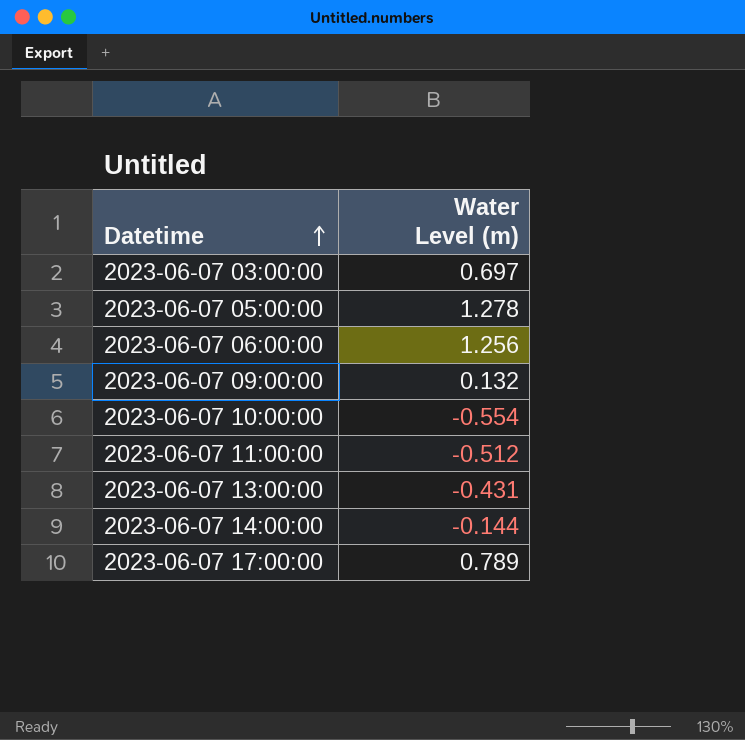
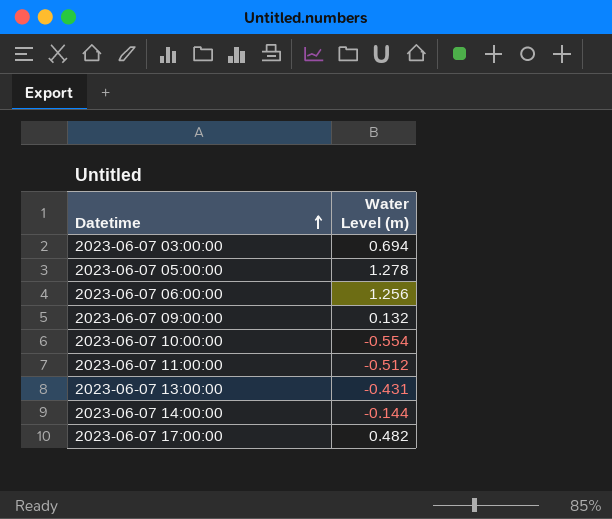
2023-06-07 03:00:00 | Water Level (m): 0.697 -> 0.694
2023-06-07 17:00:00 | Water Level (m): 0.789 -> 0.482

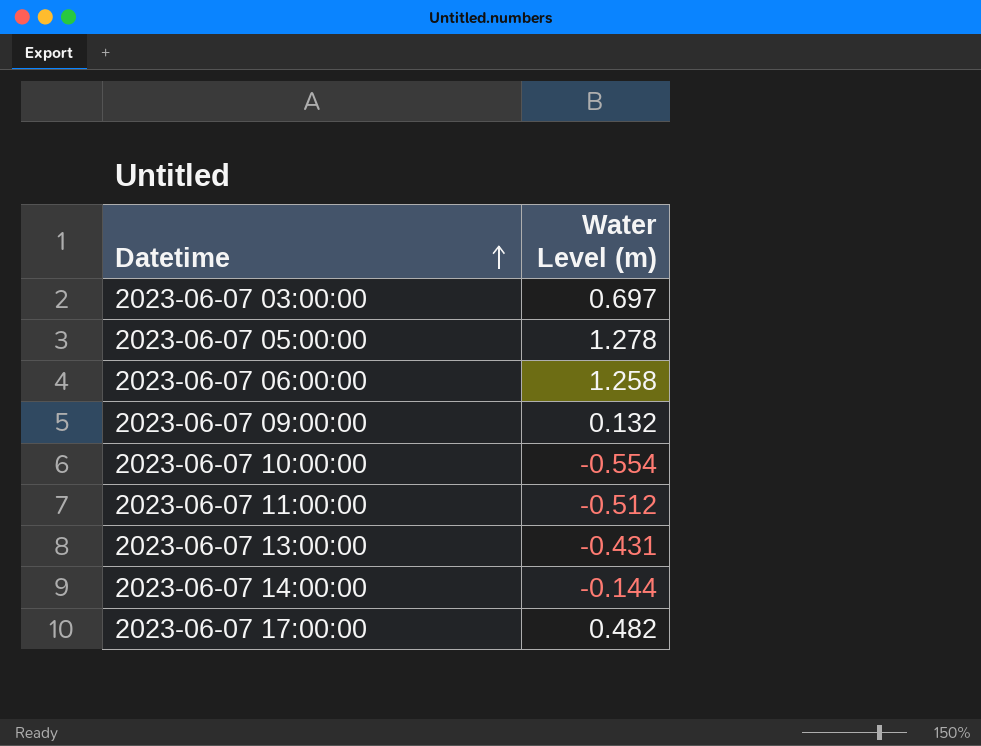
2023-06-07 03:00:00 | Water Level (m): 0.694 -> 0.697
2023-06-07 06:00:00 | Water Level (m): 1.256 -> 1.258

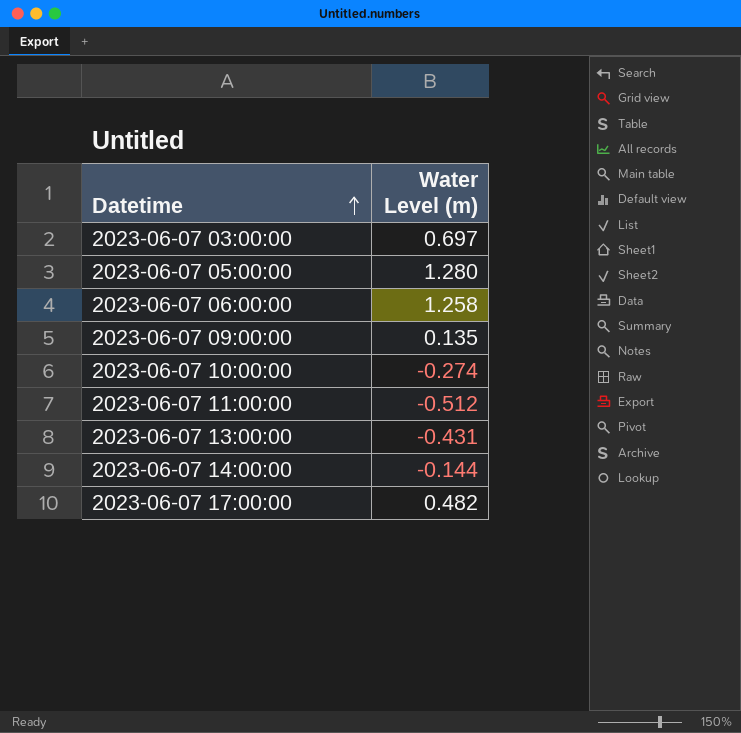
2023-06-07 05:00:00 | Water Level (m): 1.278 -> 1.280
2023-06-07 09:00:00 | Water Level (m): 0.132 -> 0.135
2023-06-07 10:00:00 | Water Level (m): -0.554 -> -0.274

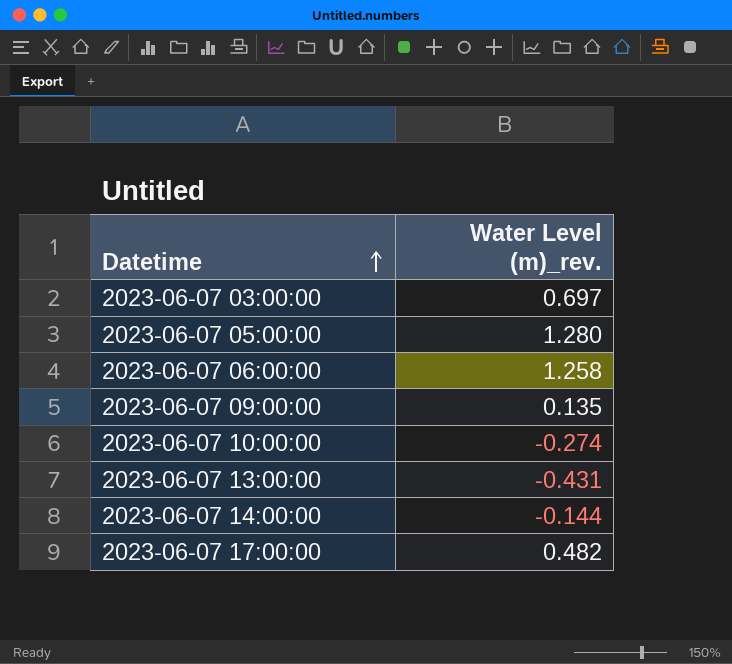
column name: Water Level (m) -> Water Level (m)_rev.
row 2023-06-07 11:00:00: -0.512 -> none

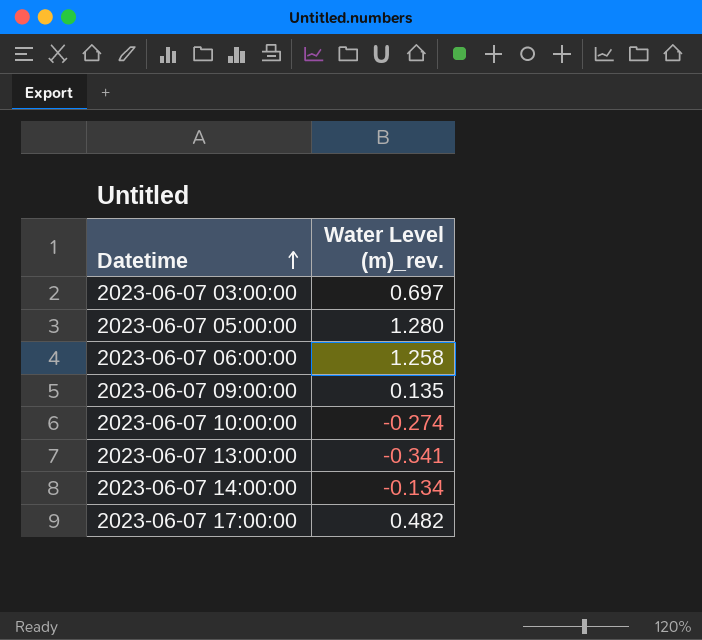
2023-06-07 13:00:00 | Water Level (m)_rev.: -0.431 -> -0.341
2023-06-07 14:00:00 | Water Level (m)_rev.: -0.144 -> -0.134

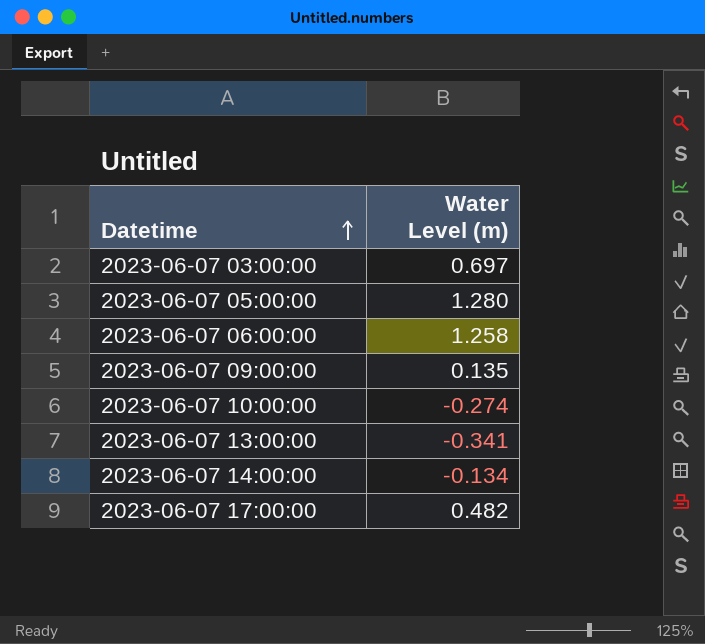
column name: Water Level (m)_rev. -> Water Level (m)

